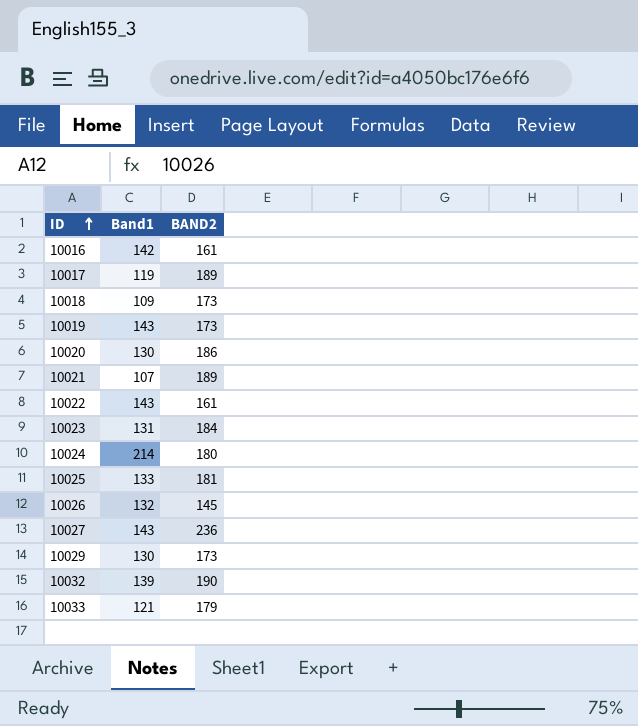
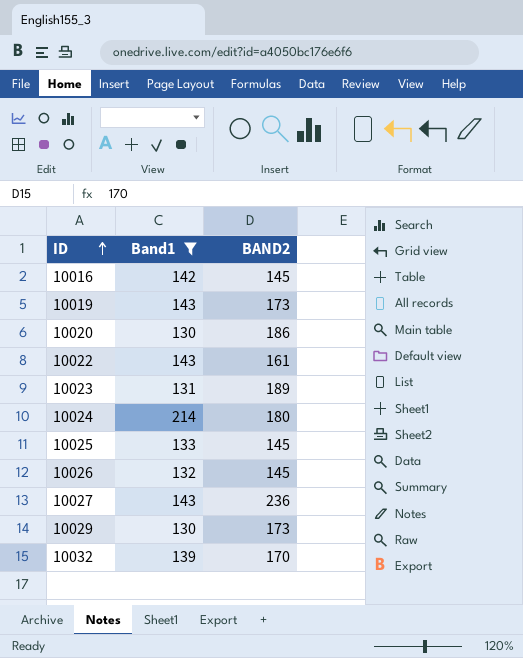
filter: none -> Band1 >= 130
10016 | BAND2: 161 -> 145
10023 | BAND2: 184 -> 189
10025 | BAND2: 181 -> 145
10032 | BAND2: 190 -> 170

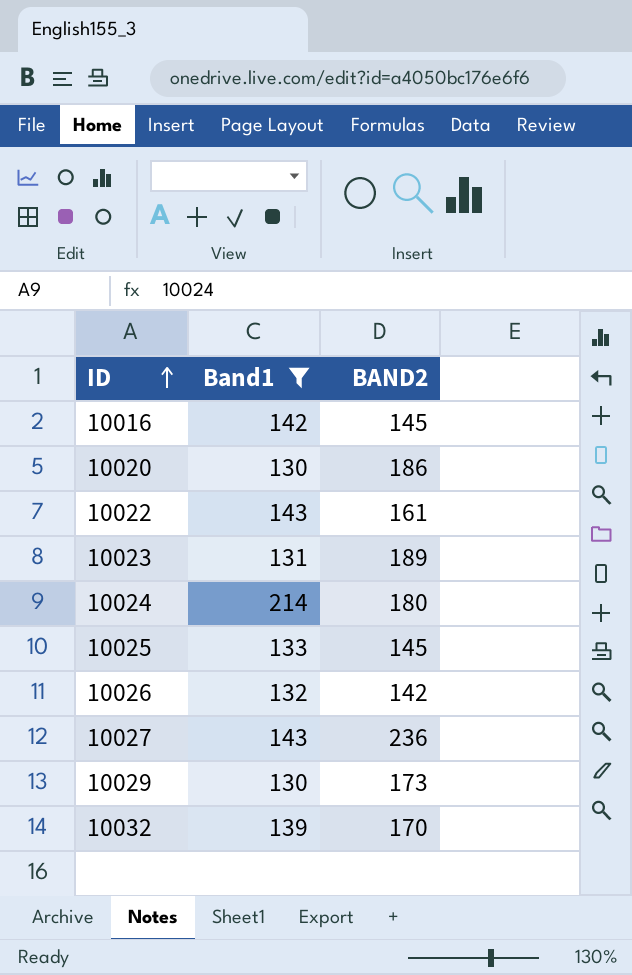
row 10019: 143 | 173 -> none
10026 | BAND2: 145 -> 142

